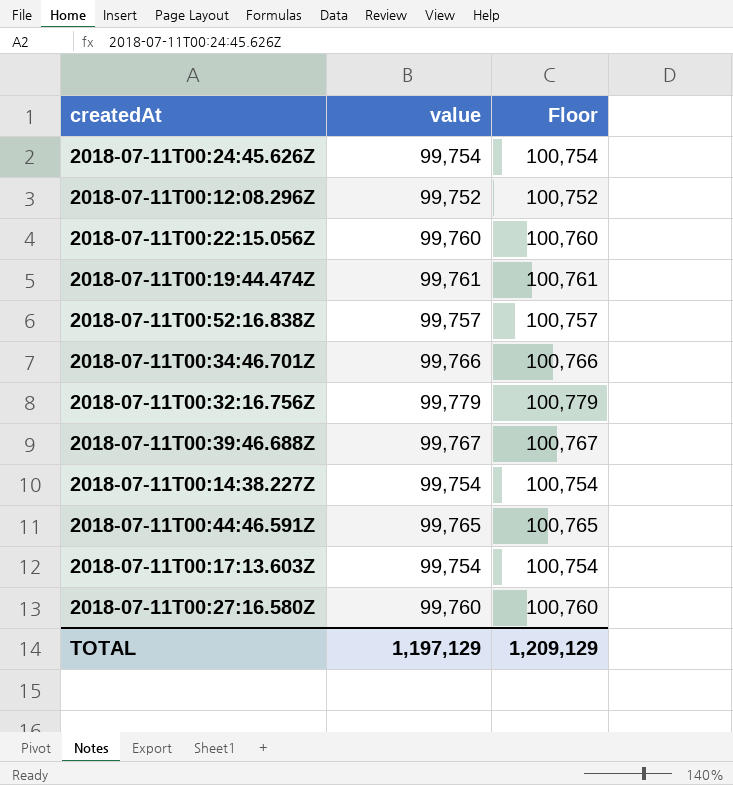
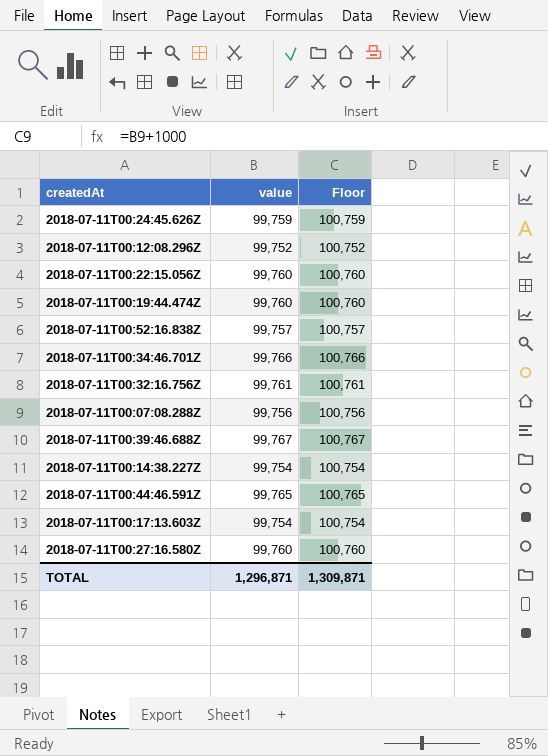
2018-07-11T00:24:45.626Z | value: 99,754 -> 99,759
2018-07-11T00:24:45.626Z | Floor: 100,754 -> 100,759
2018-07-11T00:19:44.474Z | value: 99,761 -> 99,760
2018-07-11T00:19:44.474Z | Floor: 100,761 -> 100,760
2018-07-11T00:32:16.756Z | value: 99,779 -> 99,761
2018-07-11T00:32:16.756Z | Floor: 100,779 -> 100,761
row 2018-07-11T00:07:08.288Z: none -> 99,756 | 100,756
TOTAL | value: 1,197,129 -> 1,296,871
TOTAL | Floor: 1,209,129 -> 1,309,871

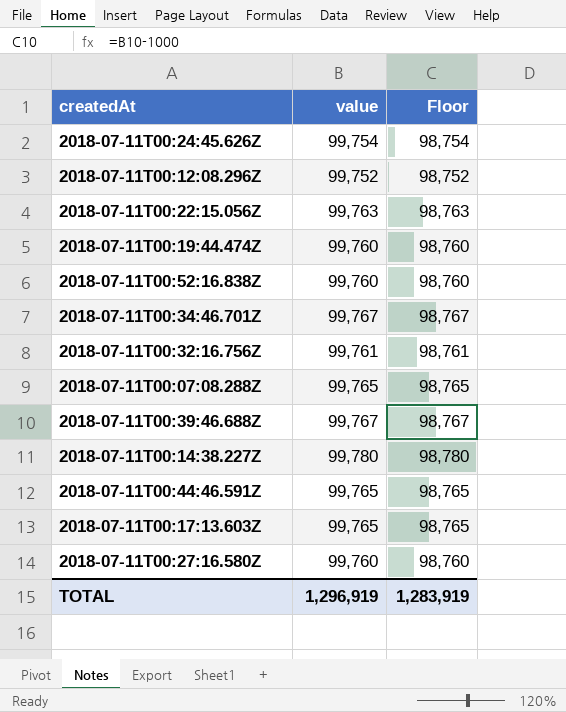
column Floor | formula: [value] + 1000 -> [value] - 1000
2018-07-11T00:24:45.626Z | value: 99,759 -> 99,754
2018-07-11T00:22:15.056Z | value: 99,760 -> 99,763
2018-07-11T00:52:16.838Z | value: 99,757 -> 99,760
2018-07-11T00:34:46.701Z | value: 99,766 -> 99,767
2018-07-11T00:07:08.288Z | value: 99,756 -> 99,765
2018-07-11T00:14:38.227Z | value: 99,754 -> 99,780
2018-07-11T00:17:13.603Z | value: 99,754 -> 99,765
TOTAL | value: 1,296,871 -> 1,296,919
TOTAL | Floor: 1,309,871 -> 1,283,919

